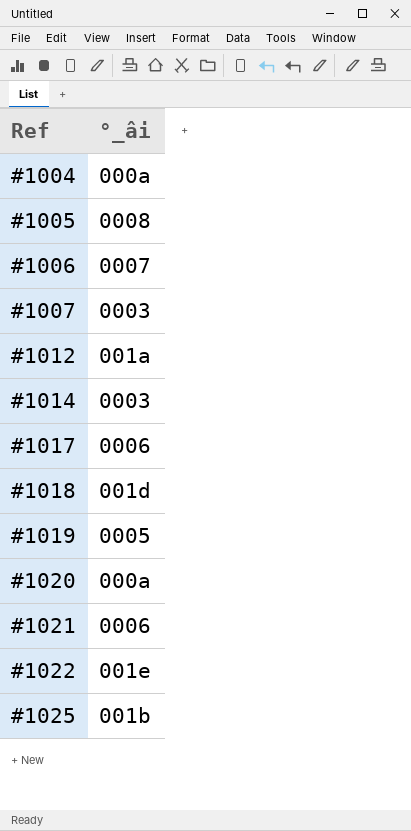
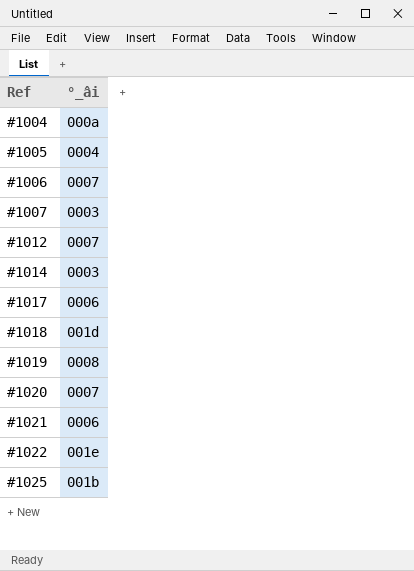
#1005 | °_âi: 0008 -> 0004
#1012 | °_âi: 001a -> 0007
#1019 | °_âi: 0005 -> 0008
#1020 | °_âi: 000a -> 0007

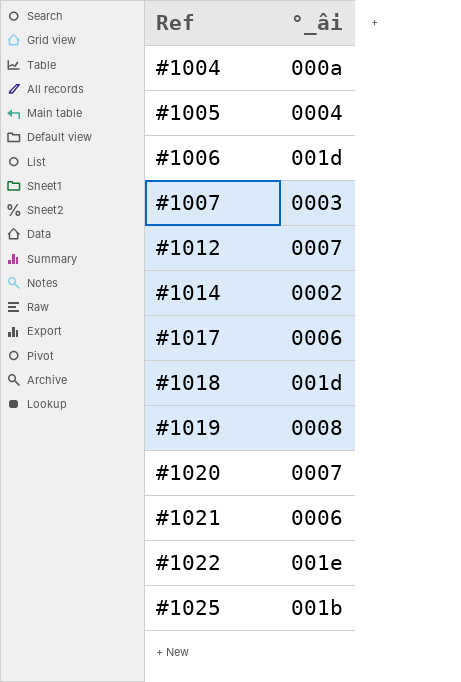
#1006 | °_âi: 0007 -> 001d
#1014 | °_âi: 0003 -> 0002

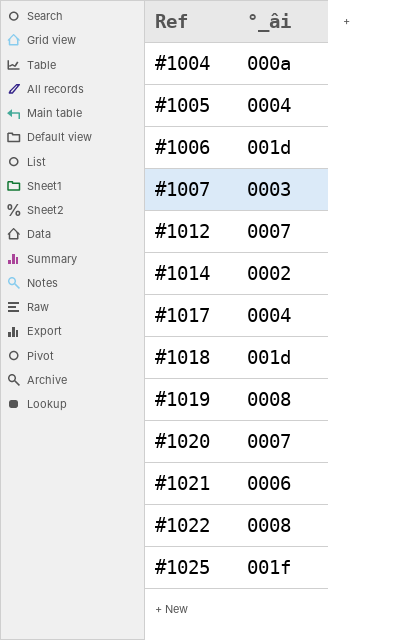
#1017 | °_âi: 0006 -> 0004
#1022 | °_âi: 001e -> 0008
#1025 | °_âi: 001b -> 001f

